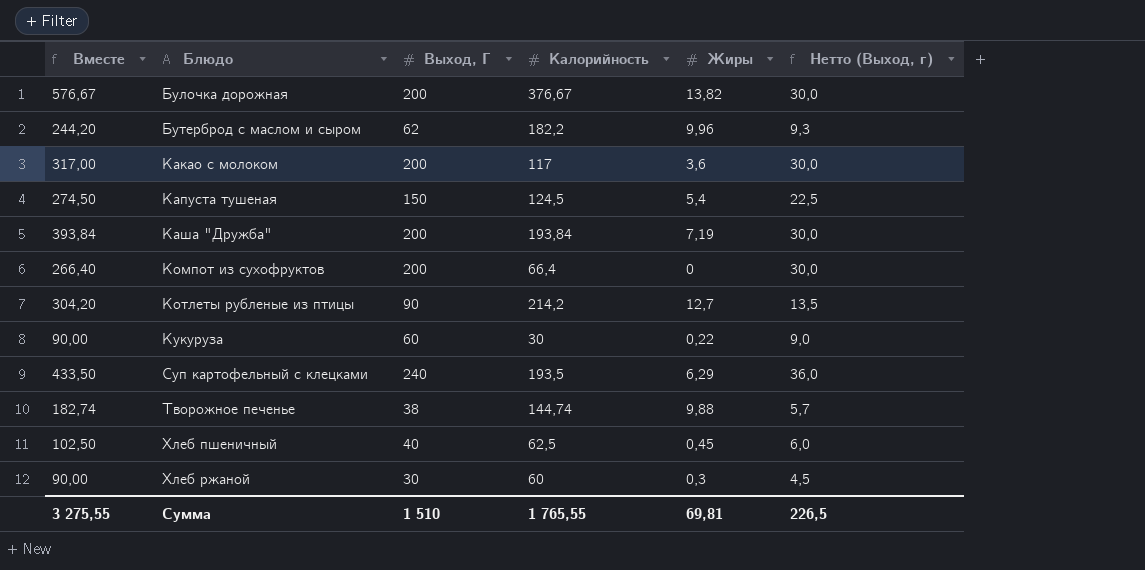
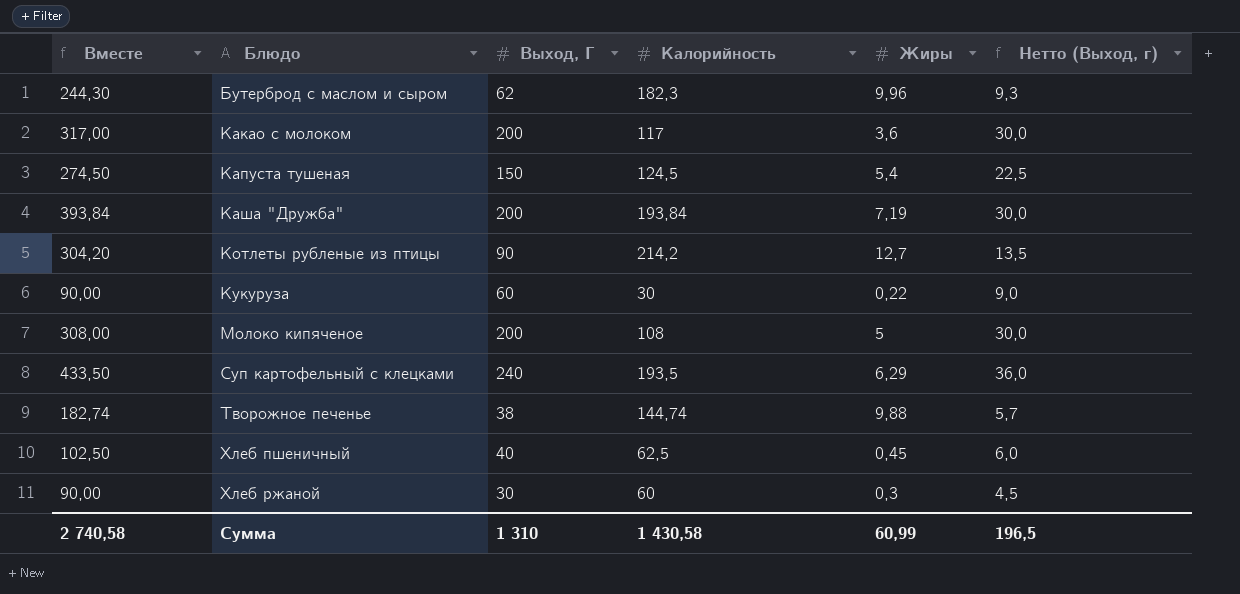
row Булочка дорожная: 576,67 | 200 | 376,67 | 13,82 | 30,0 -> none
row Компот из сухофруктов: 266,40 | 200 | 66,4 | 0 | 30,0 -> none
Бутерброд с маслом и сыром | Вместе: 244,20 -> 244,30
Бутерброд с маслом и сыром | Калорийность: 182,2 -> 182,3
row Молоко кипяченое: none -> 308,00 | 200 | 108 | 5 | 30,0
Сумма | Вместе: 3 275,55 -> 2 740,58
Сумма | Выход, Г: 1 510 -> 1 310
Сумма | Калорийность: 1 765,55 -> 1 430,58
Сумма | Жиры: 69,81 -> 60,99
Сумма | Нетто (Выход, г): 226,5 -> 196,5

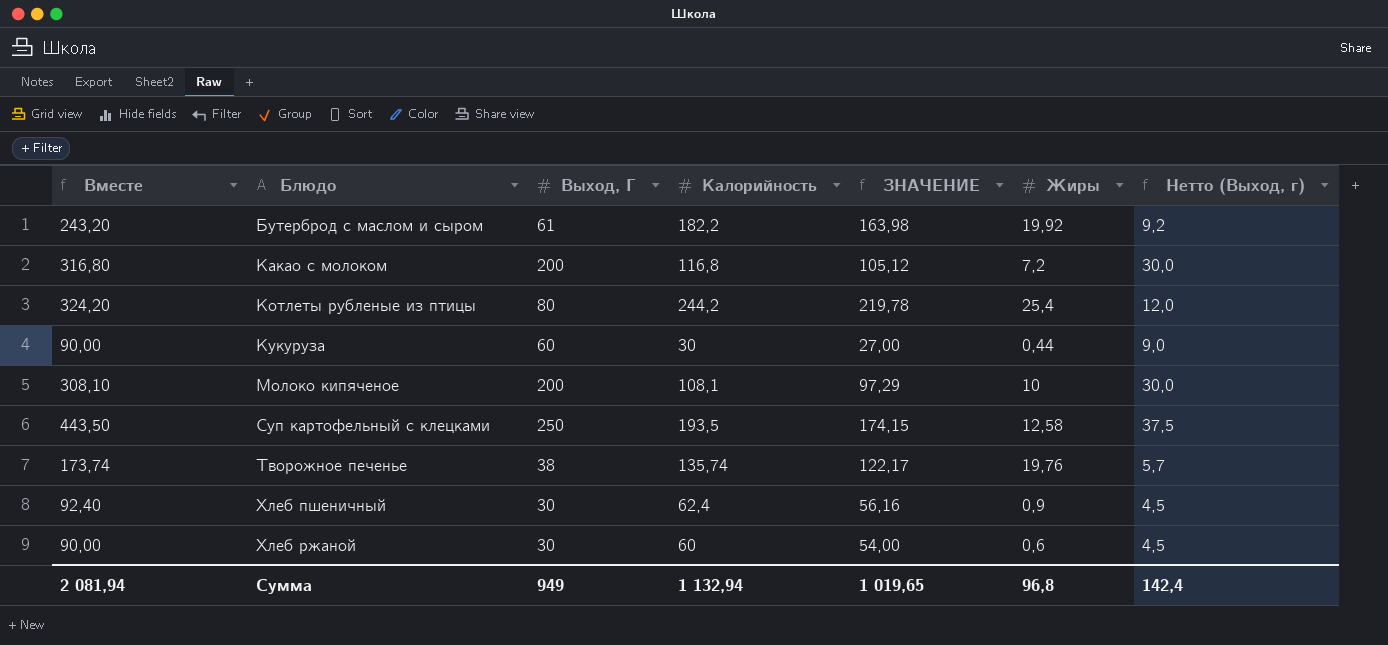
column ЗНАЧЕНИЕ | formula: none -> [Калорийность] * 0,9
row Капуста тушеная: 274,50 | 150 | 124,5 | 5,4 | 22,5 -> none
row Каша "Дружба": 393,84 | 200 | 193,84 | 7,19 | 30,0 -> none
Бутерброд с маслом и сыром | Вместе: 244,30 -> 243,20
Бутерброд с маслом и сыром | Выход, Г: 62 -> 61
Бутерброд с маслом и сыром | Калорийность: 182,3 -> 182,2
Бутерброд с маслом и сыром | Жиры: 9,96 -> 19,92
Бутерброд с маслом и сыром | Нетто (Выход, г): 9,3 -> 9,2
Какао с молоком | Вместе: 317,00 -> 316,80
Какао с молоком | Калорийность: 117 -> 116,8
Какао с молоком | Жиры: 3,6 -> 7,2
Котлеты рубленые из птицы | Вместе: 304,20 -> 324,20
Котлеты рубленые из птицы | Выход, Г: 90 -> 80
Котлеты рубленые из птицы | Калорийность: 214,2 -> 244,2
Котлеты рубленые из птицы | Жиры: 12,7 -> 25,4
Котлеты рубленые из птицы | Нетто (Выход, г): 13,5 -> 12,0
Кукуруза | Жиры: 0,22 -> 0,44
Молоко кипяченое | Вместе: 308,00 -> 308,10
Молоко кипяченое | Калорийность: 108 -> 108,1
Молоко кипяченое | Жиры: 5 -> 10
Суп картофельный с клецками | Вместе: 433,50 -> 443,50
Суп картофельный с клецками | Выход, Г: 240 -> 250
Суп картофельный с клецками | Жиры: 6,29 -> 12,58
Суп картофельный с клецками | Нетто (Выход, г): 36,0 -> 37,5
Творожное печенье | Вместе: 182,74 -> 173,74
Творожное печенье | Калорийность: 144,74 -> 135,74
Творожное печенье | Жиры: 9,88 -> 19,76
Хлеб пшеничный | Вместе: 102,50 -> 92,40
Хлеб пшеничный | Выход, Г: 40 -> 30
Хлеб пшеничный | Калорийность: 62,5 -> 62,4
Хлеб пшеничный | Жиры: 0,45 -> 0,9
Хлеб пшеничный | Нетто (Выход, г): 6,0 -> 4,5
Хлеб ржаной | Жиры: 0,3 -> 0,6
Сумма | Вместе: 2 740,58 -> 2 081,94
Сумма | Выход, Г: 1 310 -> 949
Сумма | Калорийность: 1 430,58 -> 1 132,94
Сумма | Жиры: 60,99 -> 96,8
Сумма | Нетто (Выход, г): 196,5 -> 142,4

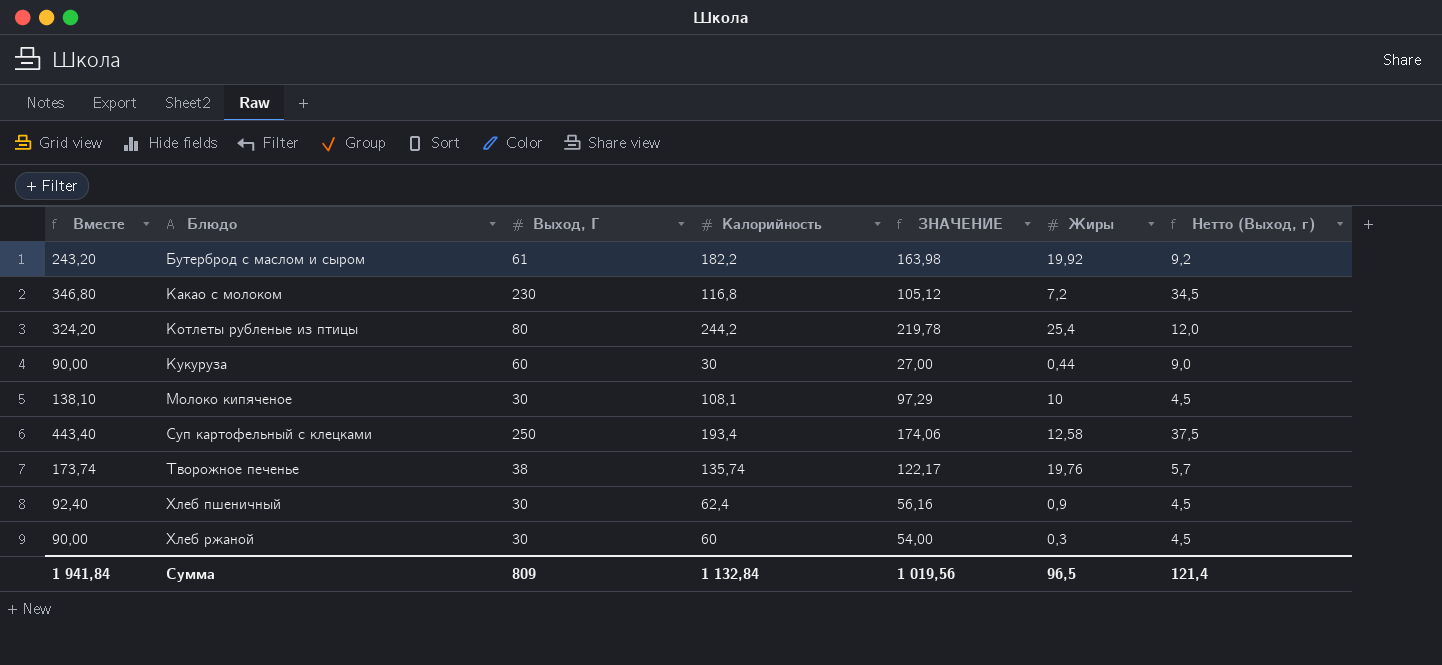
Какао с молоком | Вместе: 316,80 -> 346,80
Какао с молоком | Выход, Г: 200 -> 230
Какао с молоком | Нетто (Выход, г): 30,0 -> 34,5
Молоко кипяченое | Вместе: 308,10 -> 138,10
Молоко кипяченое | Выход, Г: 200 -> 30
Молоко кипяченое | Нетто (Выход, г): 30,0 -> 4,5
Суп картофельный с клецками | Вместе: 443,50 -> 443,40
Суп картофельный с клецками | Калорийность: 193,5 -> 193,4
Суп картофельный с клецками | ЗНАЧЕНИЕ: 174,15 -> 174,06
Хлеб ржаной | Жиры: 0,6 -> 0,3
Сумма | Вместе: 2 081,94 -> 1 941,84
Сумма | Выход, Г: 949 -> 809
Сумма | Калорийность: 1 132,94 -> 1 132,84
Сумма | ЗНАЧЕНИЕ: 1 019,65 -> 1 019,56
Сумма | Жиры: 96,8 -> 96,5
Сумма | Нетто (Выход, г): 142,4 -> 121,4

